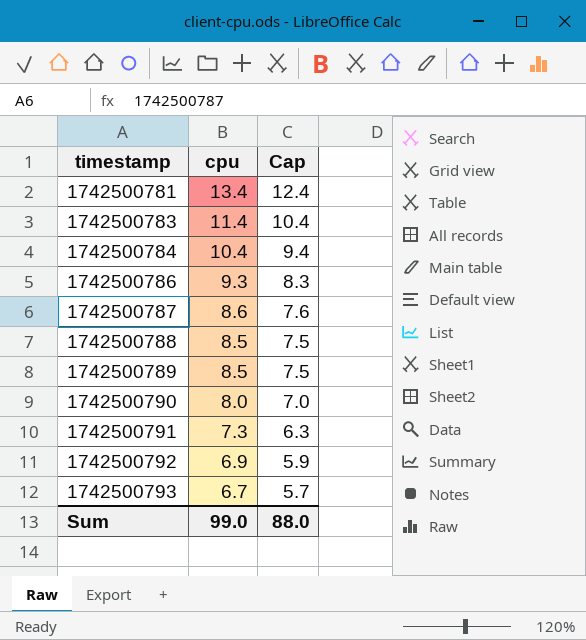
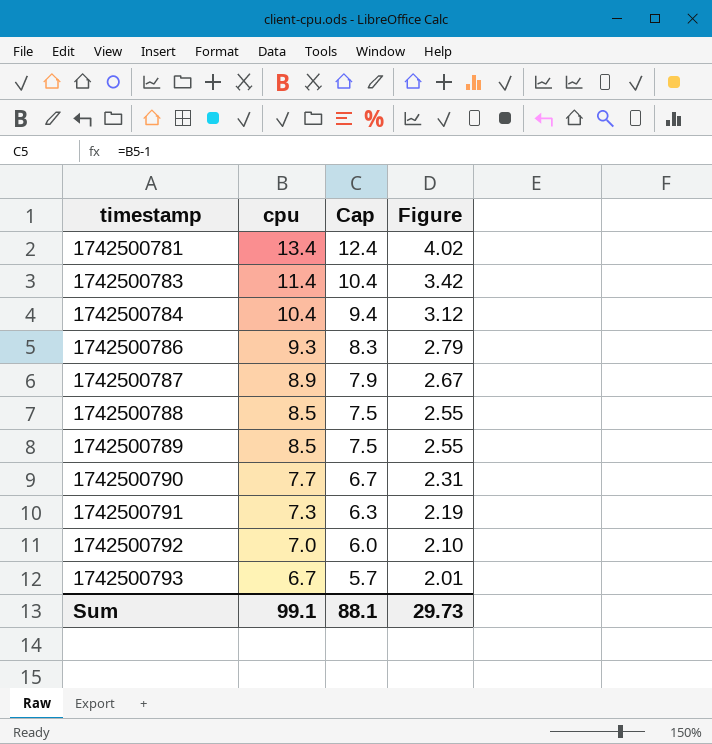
column Figure | formula: none -> [cpu] * 0.3
1742500787 | cpu: 8.6 -> 8.9
1742500787 | Cap: 7.6 -> 7.9
1742500790 | cpu: 8.0 -> 7.7
1742500790 | Cap: 7.0 -> 6.7
1742500792 | cpu: 6.9 -> 7.0
1742500792 | Cap: 5.9 -> 6.0
Sum | cpu: 99.0 -> 99.1
Sum | Cap: 88.0 -> 88.1

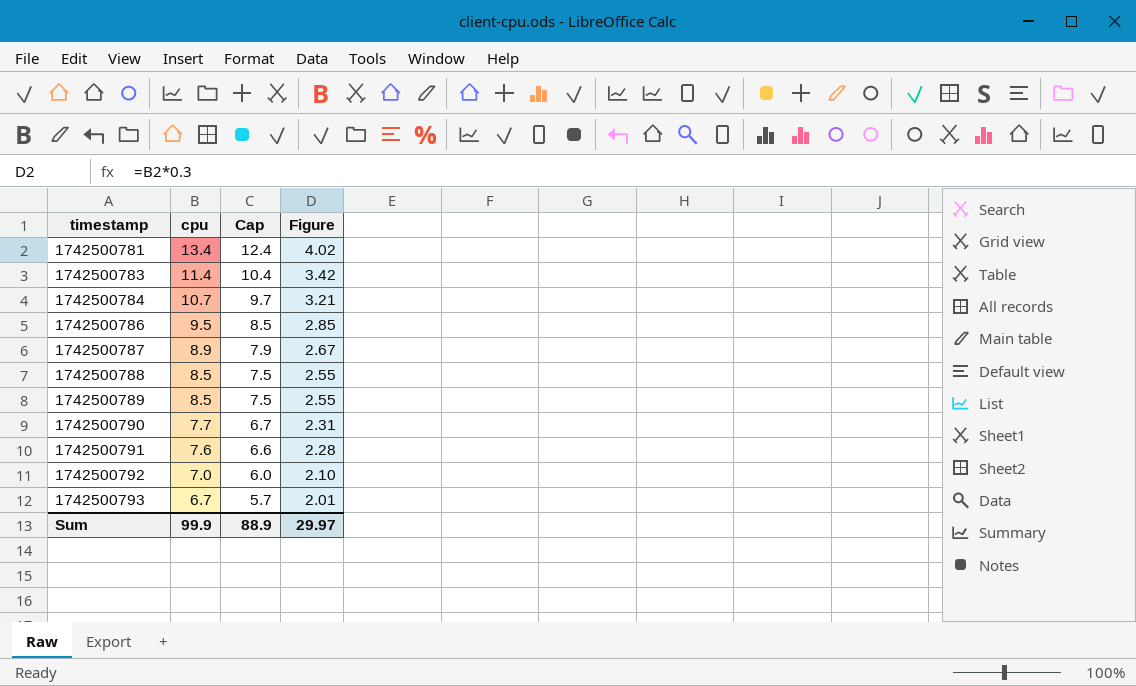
1742500784 | cpu: 10.4 -> 10.7
1742500784 | Cap: 9.4 -> 9.7
1742500784 | Figure: 3.12 -> 3.21
1742500786 | cpu: 9.3 -> 9.5
1742500786 | Cap: 8.3 -> 8.5
1742500786 | Figure: 2.79 -> 2.85
1742500791 | cpu: 7.3 -> 7.6
1742500791 | Cap: 6.3 -> 6.6
1742500791 | Figure: 2.19 -> 2.28
Sum | cpu: 99.1 -> 99.9
Sum | Cap: 88.1 -> 88.9
Sum | Figure: 29.73 -> 29.97

